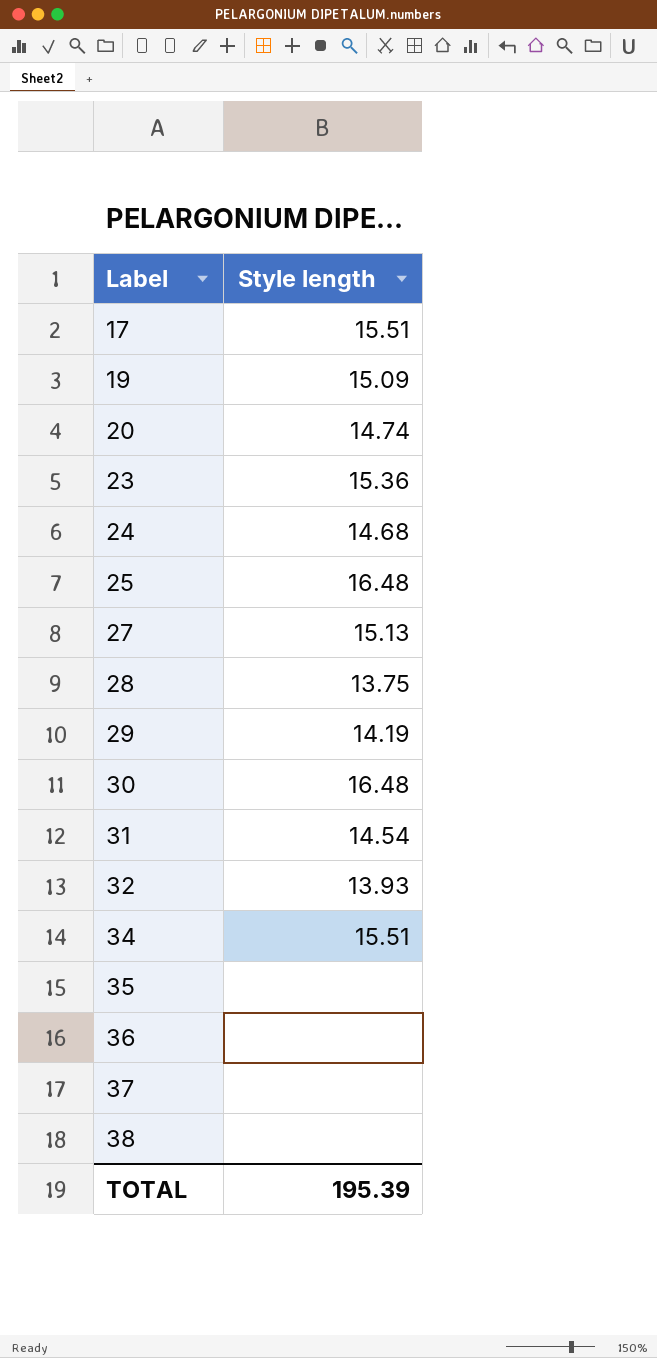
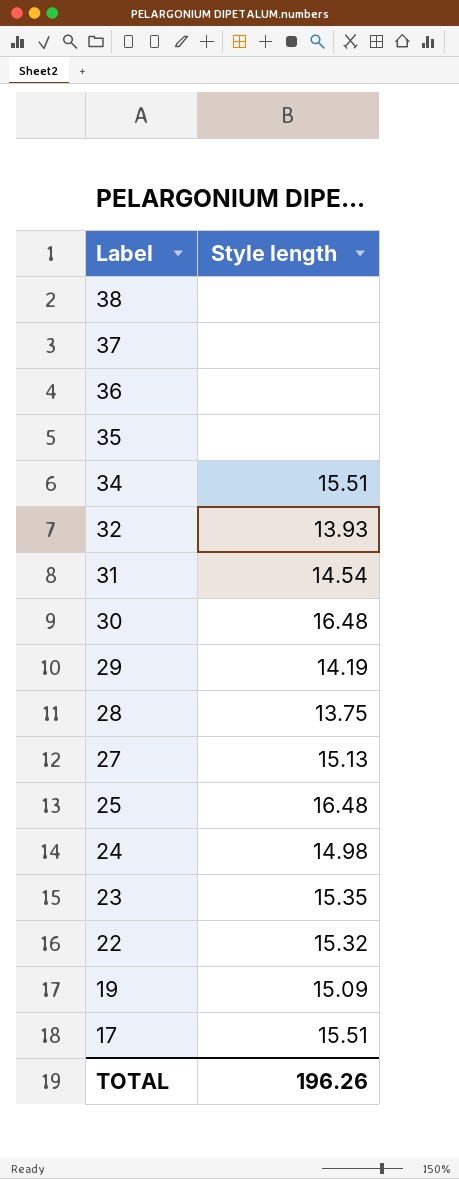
row order: Label ascending -> Label descending
row 20: 14.74 -> none
24 | Style length: 14.68 -> 14.98
23 | Style length: 15.36 -> 15.35
row 22: none -> 15.32
TOTAL | Style length: 195.39 -> 196.26

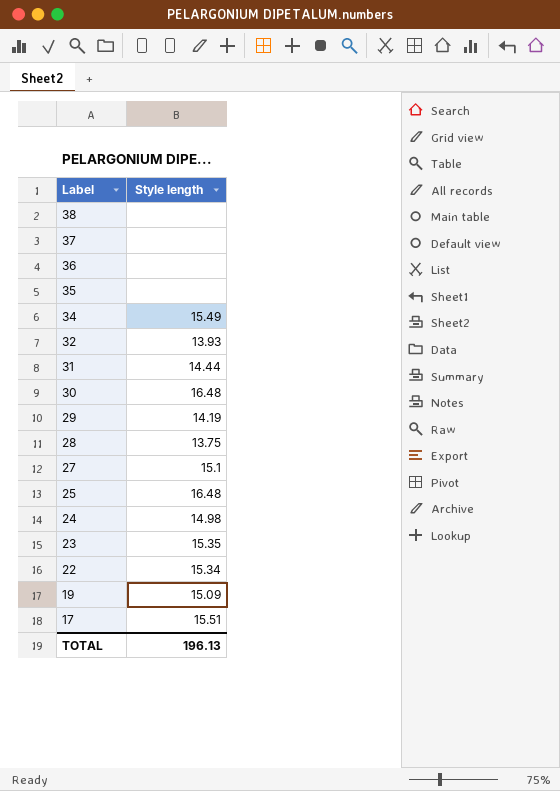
34 | Style length: 15.51 -> 15.49
31 | Style length: 14.54 -> 14.44
27 | Style length: 15.13 -> 15.1
22 | Style length: 15.32 -> 15.34
TOTAL | Style length: 196.26 -> 196.13

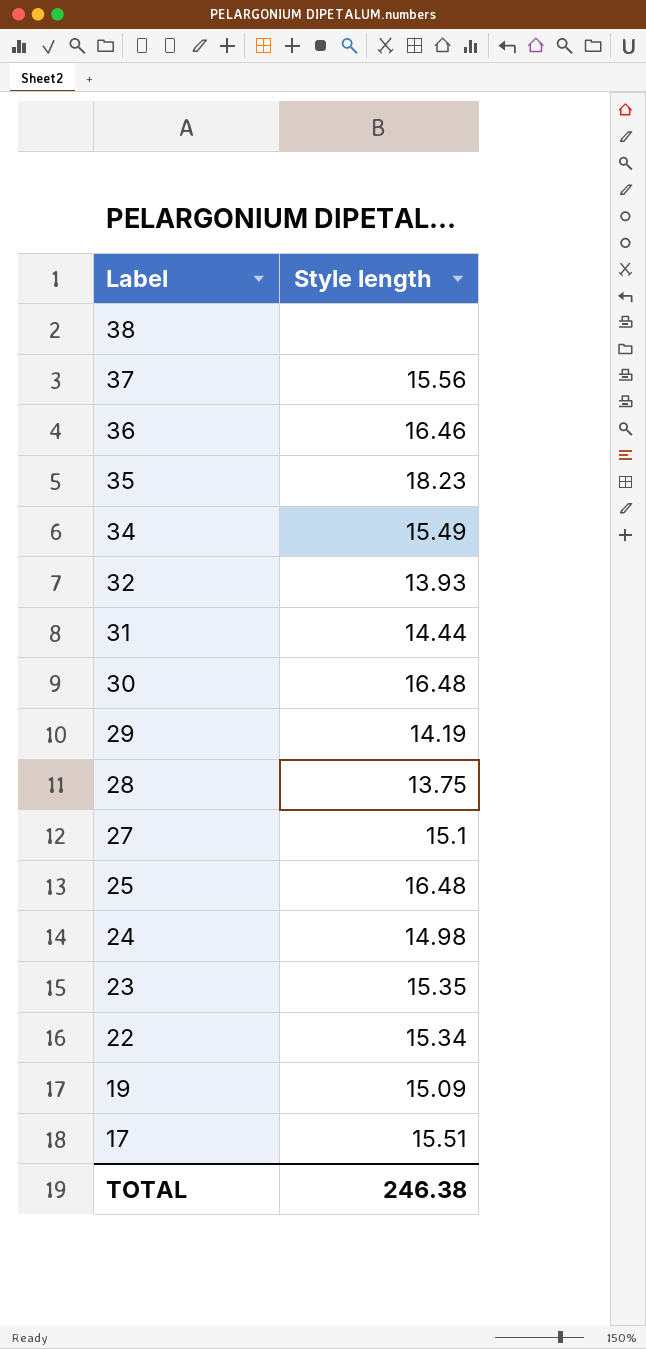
37 | Style length: none -> 15.56
36 | Style length: none -> 16.46
35 | Style length: none -> 18.23
TOTAL | Style length: 196.13 -> 246.38

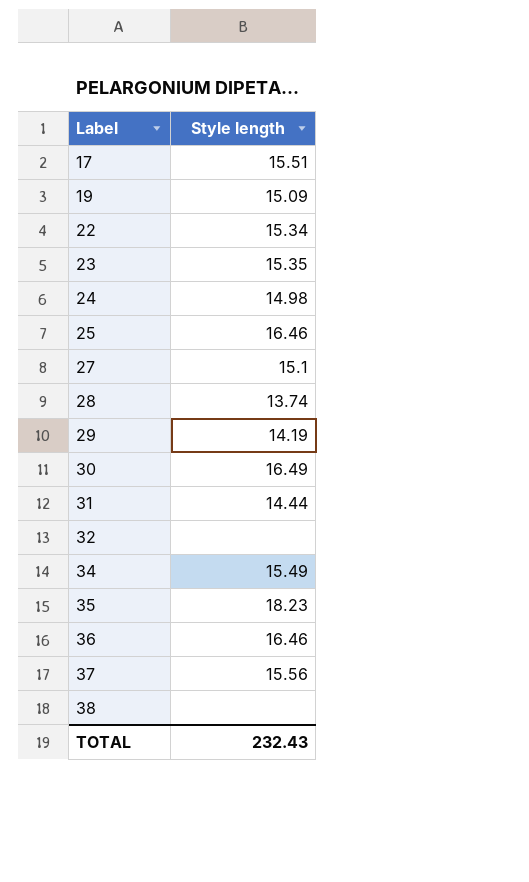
row order: Label descending -> Label ascending
25 | Style length: 16.48 -> 16.46
28 | Style length: 13.75 -> 13.74
30 | Style length: 16.48 -> 16.49
32 | Style length: 13.93 -> none
TOTAL | Style length: 246.38 -> 232.43

